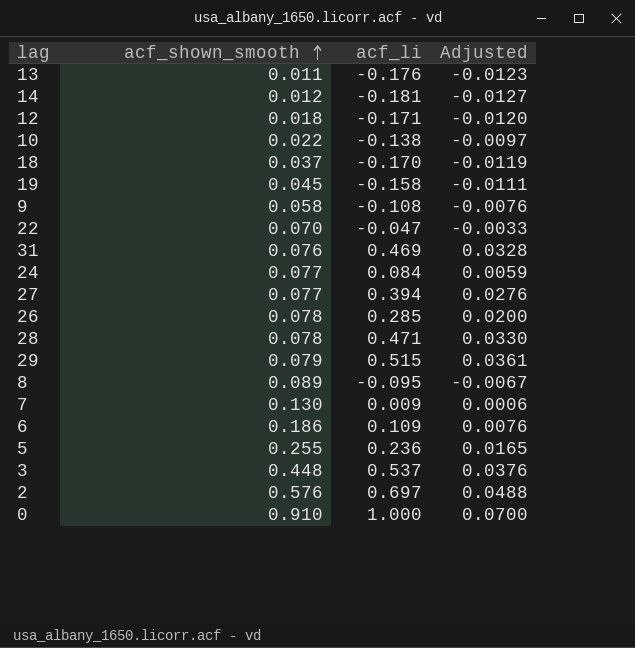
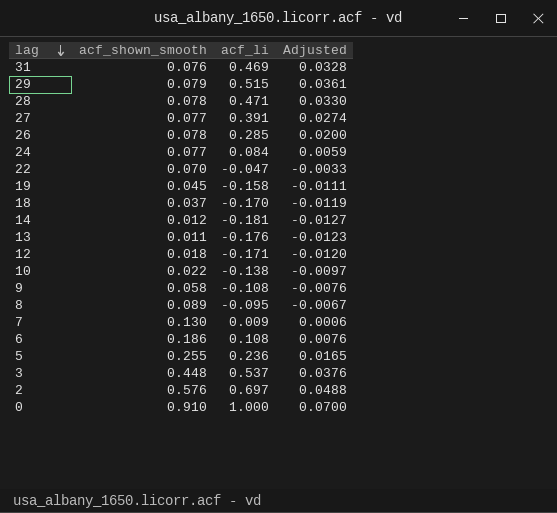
row order: acf_shown_smooth ascending -> lag descending
27 | acf_li: 0.394 -> 0.391
27 | Adjusted: 0.0276 -> 0.0274
6 | acf_li: 0.109 -> 0.108

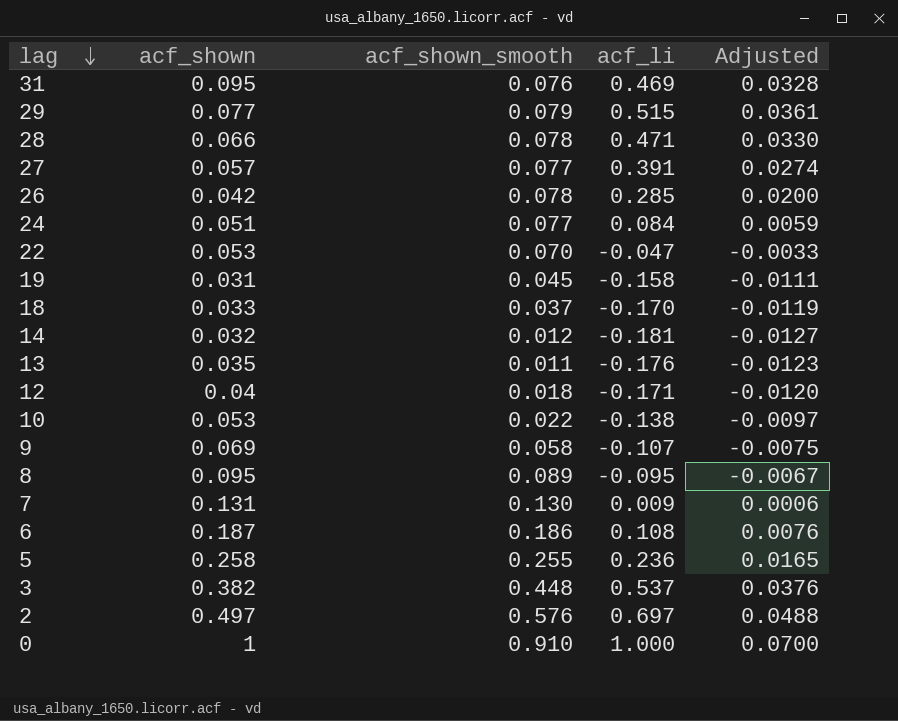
column acf_shown | position: none -> 2
9 | acf_li: -0.108 -> -0.107
9 | Adjusted: -0.0076 -> -0.0075

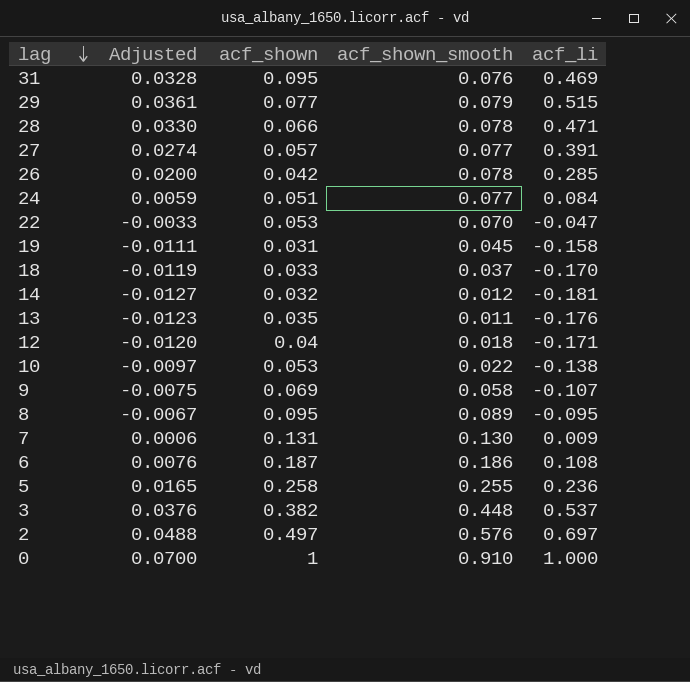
column Adjusted | position: 5 -> 2

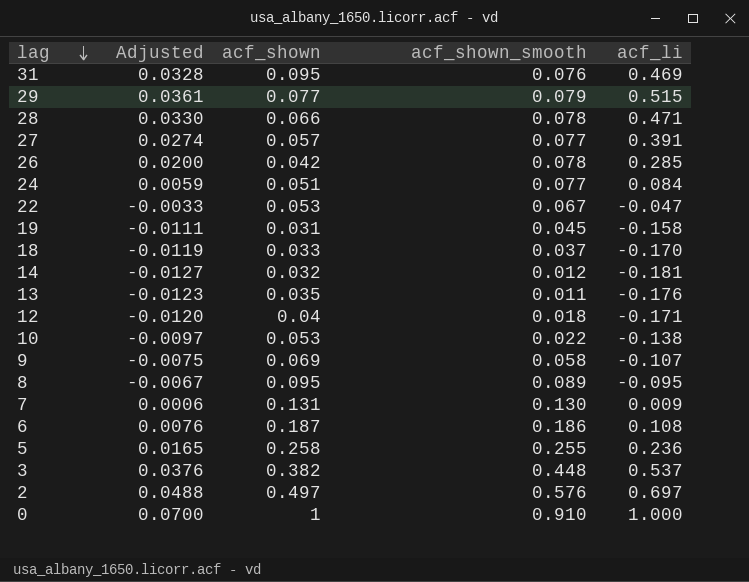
22 | acf_shown_smooth: 0.070 -> 0.067

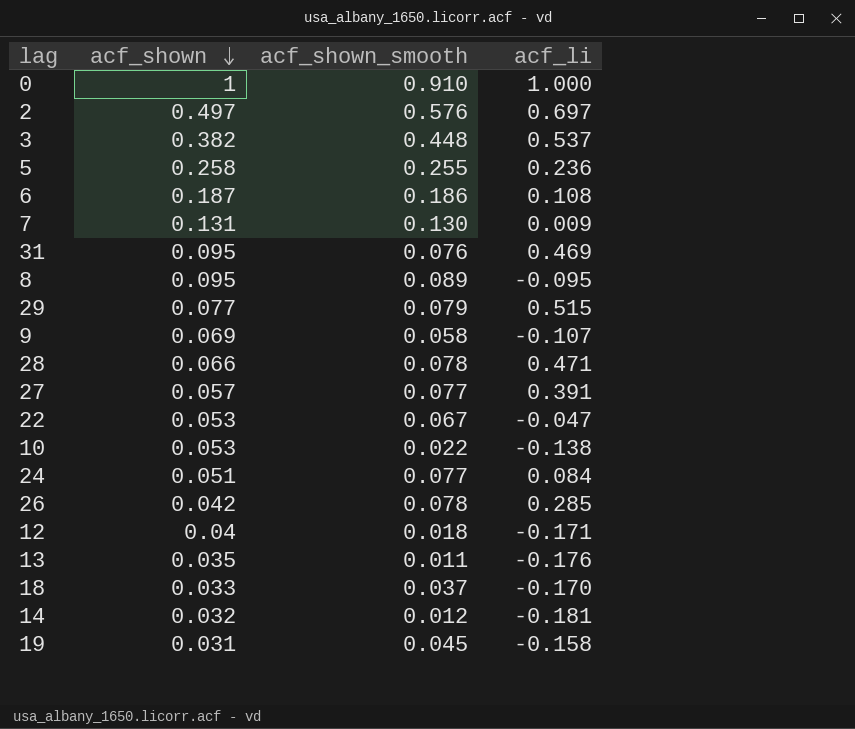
row order: lag descending -> acf_shown descending
column Adjusted | formula: [acf_li] * 0.07 -> none

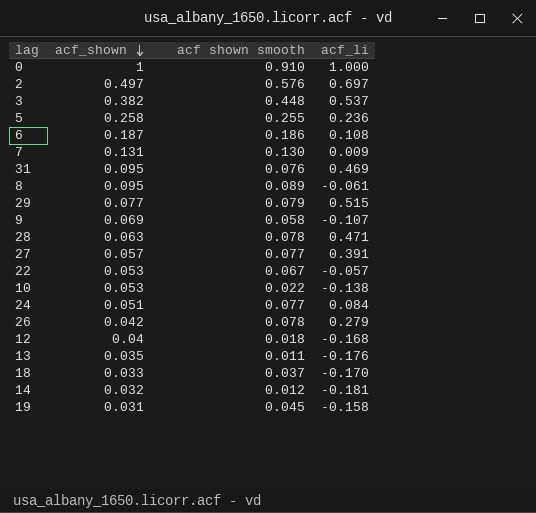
column name: acf_shown_smooth -> acf shown smooth
8 | acf_li: -0.095 -> -0.061
28 | acf_shown: 0.066 -> 0.063
22 | acf_li: -0.047 -> -0.057
26 | acf_li: 0.285 -> 0.279
12 | acf_li: -0.171 -> -0.168

